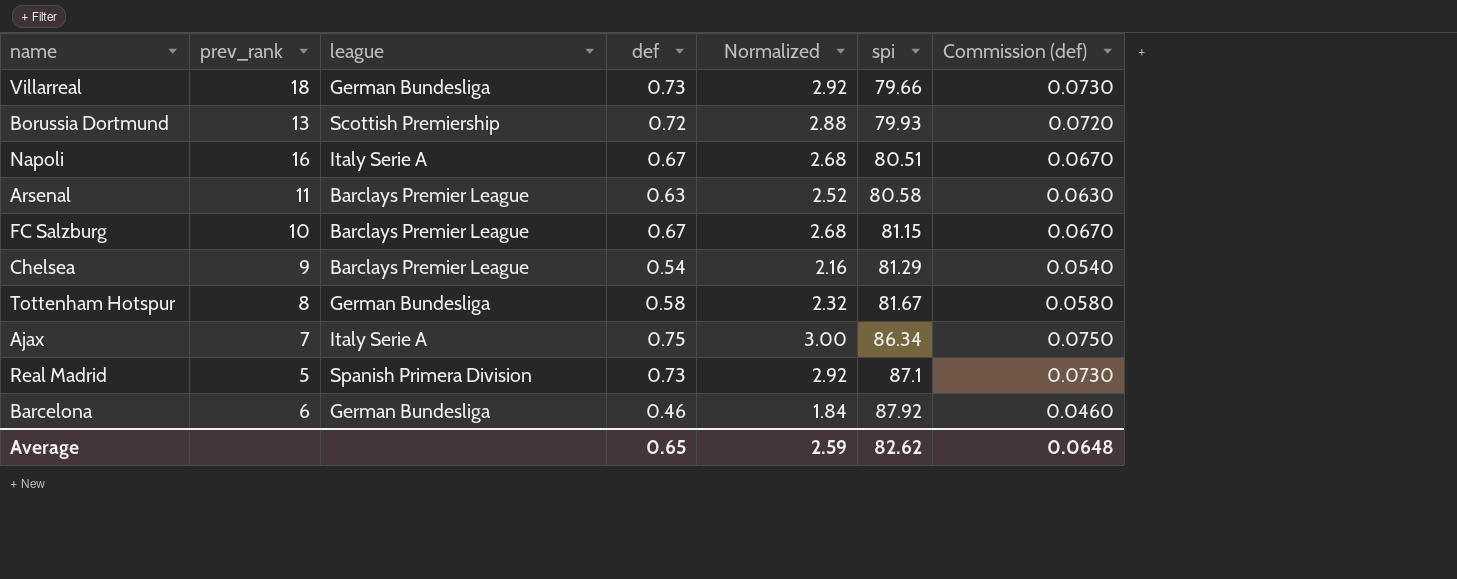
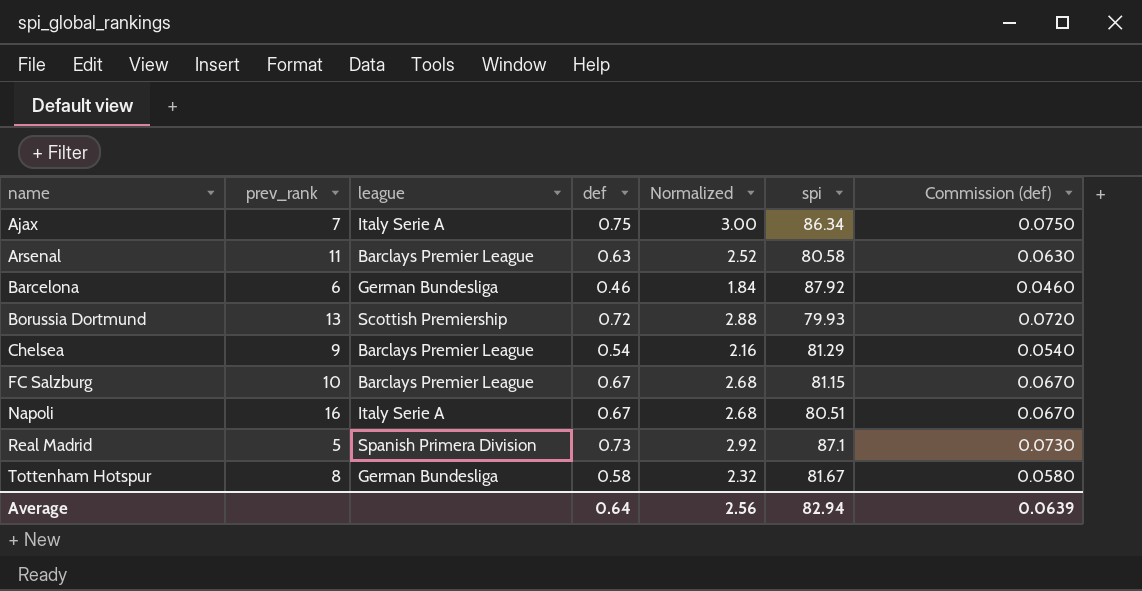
row order: spi ascending -> name ascending
row Villarreal: 18 | German Bundesliga | 0.73 | 2.92 | 79.66 | 0.0730 -> none
Average | def: 0.65 -> 0.64
Average | Normalized: 2.59 -> 2.56
Average | spi: 82.62 -> 82.94
Average | Commission (def): 0.0648 -> 0.0639

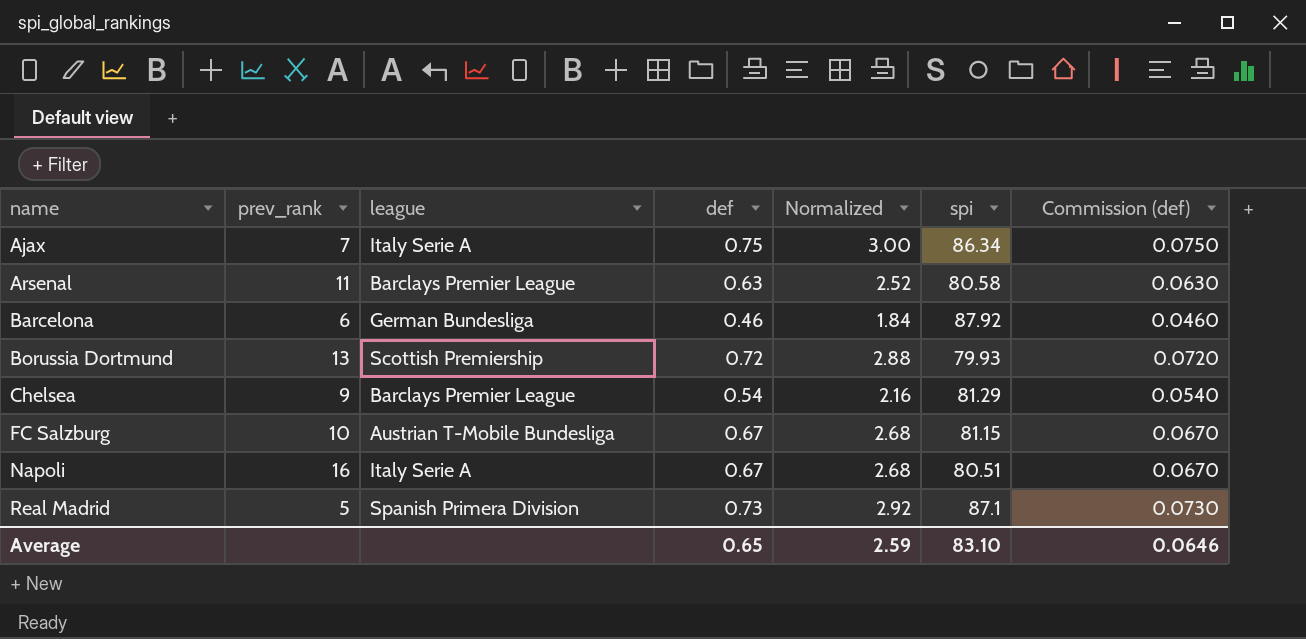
row Tottenham Hotspur: 8 | German Bundesliga | 0.58 | 2.32 | 81.67 | 0.0580 -> none
FC Salzburg | league: Barclays Premier League -> Austrian T-Mobile Bundesliga
Average | def: 0.64 -> 0.65
Average | Normalized: 2.56 -> 2.59
Average | spi: 82.94 -> 83.10
Average | Commission (def): 0.0639 -> 0.0646

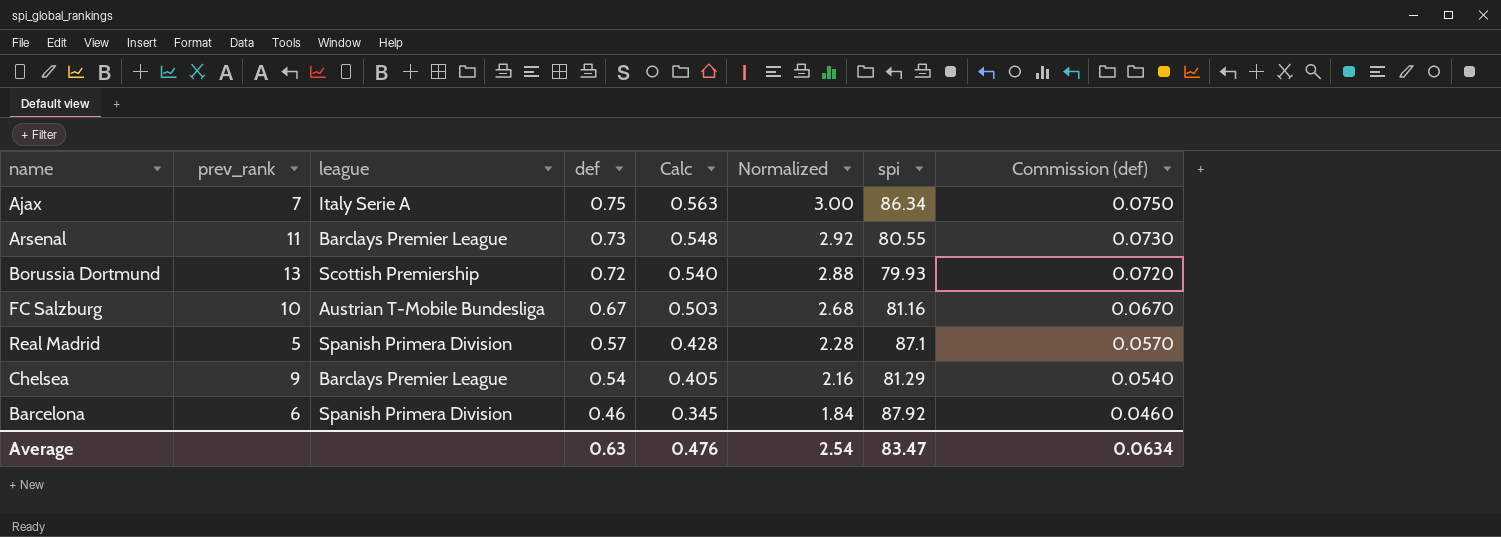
row order: name ascending -> def descending
column Calc | formula: none -> [def] * 0.75
row Napoli: 16 | Italy Serie A | 0.67 | 2.68 | 80.51 | 0.0670 -> none
Arsenal | def: 0.63 -> 0.73
Arsenal | Normalized: 2.52 -> 2.92
Arsenal | spi: 80.58 -> 80.55
Arsenal | Commission (def): 0.0630 -> 0.0730
FC Salzburg | spi: 81.15 -> 81.16
Real Madrid | def: 0.73 -> 0.57
Real Madrid | Normalized: 2.92 -> 2.28
Real Madrid | Commission (def): 0.0730 -> 0.0570
Barcelona | league: German Bundesliga -> Spanish Primera Division
Average | def: 0.65 -> 0.63
Average | Normalized: 2.59 -> 2.54
Average | spi: 83.10 -> 83.47
Average | Commission (def): 0.0646 -> 0.0634

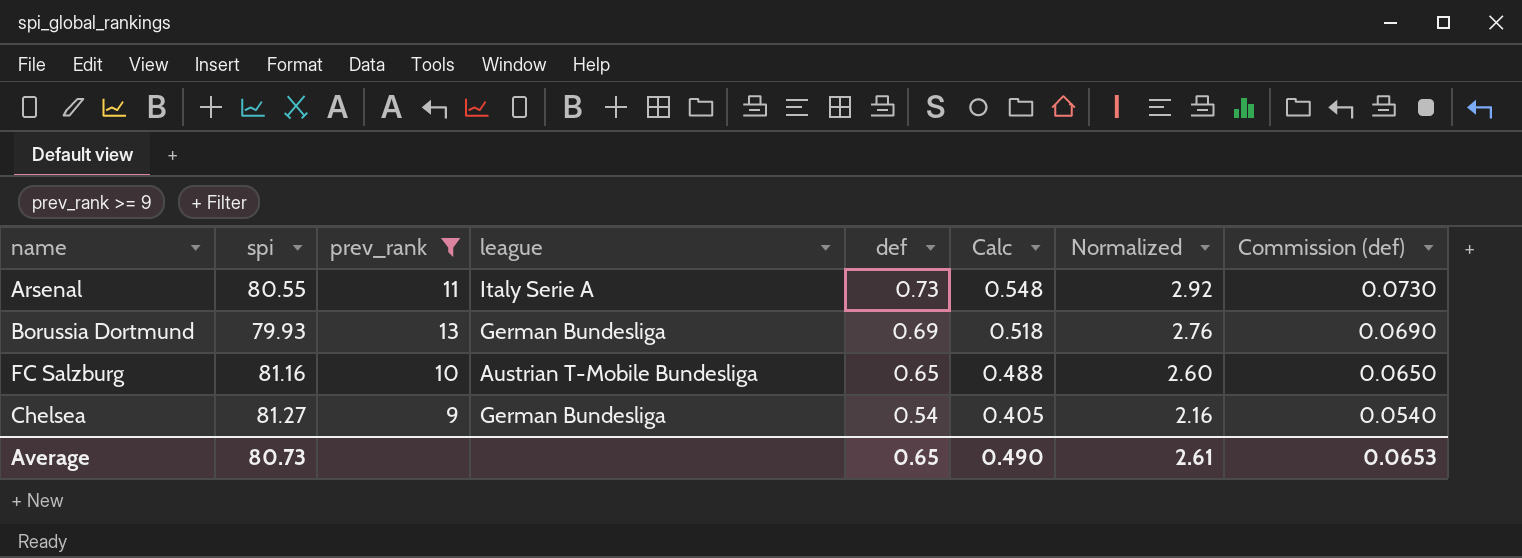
filter: none -> prev_rank >= 9
column spi | position: 7 -> 2
Arsenal | league: Barclays Premier League -> Italy Serie A
Borussia Dortmund | league: Scottish Premiership -> German Bundesliga
Borussia Dortmund | def: 0.72 -> 0.69
Borussia Dortmund | Calc: 0.540 -> 0.518
Borussia Dortmund | Normalized: 2.88 -> 2.76
Borussia Dortmund | Commission (def): 0.0720 -> 0.0690
FC Salzburg | def: 0.67 -> 0.65
FC Salzburg | Calc: 0.503 -> 0.488
FC Salzburg | Normalized: 2.68 -> 2.60
FC Salzburg | Commission (def): 0.0670 -> 0.0650
Chelsea | spi: 81.29 -> 81.27
Chelsea | league: Barclays Premier League -> German Bundesliga
Average | spi: 83.47 -> 80.73
Average | def: 0.63 -> 0.65
Average | Calc: 0.476 -> 0.490
Average | Normalized: 2.54 -> 2.61
Average | Commission (def): 0.0634 -> 0.0653

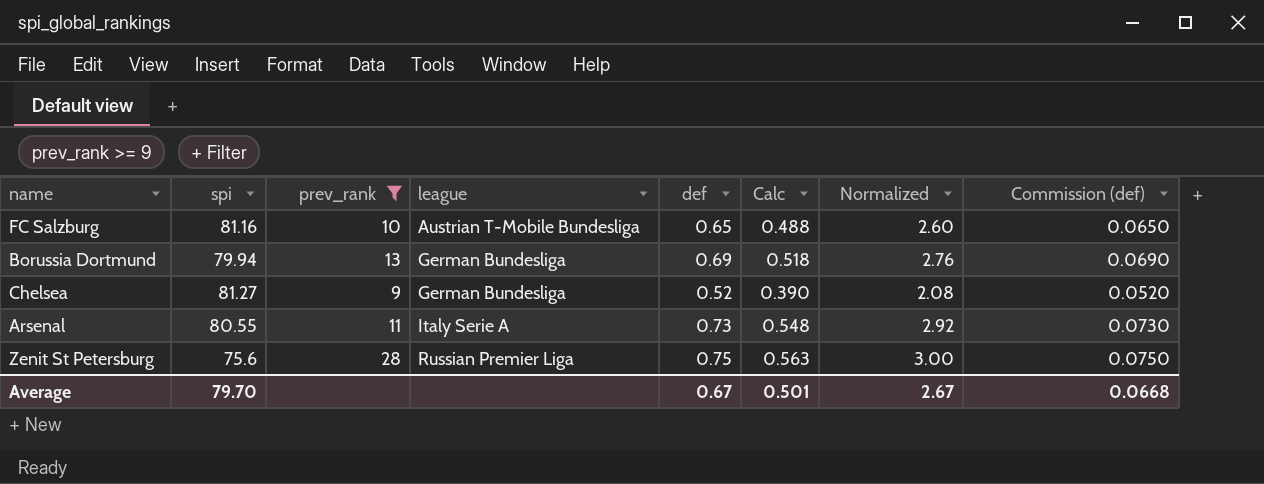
row order: def descending -> league ascending
Borussia Dortmund | spi: 79.93 -> 79.94
Chelsea | def: 0.54 -> 0.52
Chelsea | Calc: 0.405 -> 0.390
Chelsea | Normalized: 2.16 -> 2.08
Chelsea | Commission (def): 0.0540 -> 0.0520
row Zenit St Petersburg: none -> 75.6 | 28 | Russian Premier Liga | 0.75 | 0.563 | 3.00 | 0.0750
Average | spi: 80.73 -> 79.70
Average | def: 0.65 -> 0.67
Average | Calc: 0.490 -> 0.501
Average | Normalized: 2.61 -> 2.67
Average | Commission (def): 0.0653 -> 0.0668

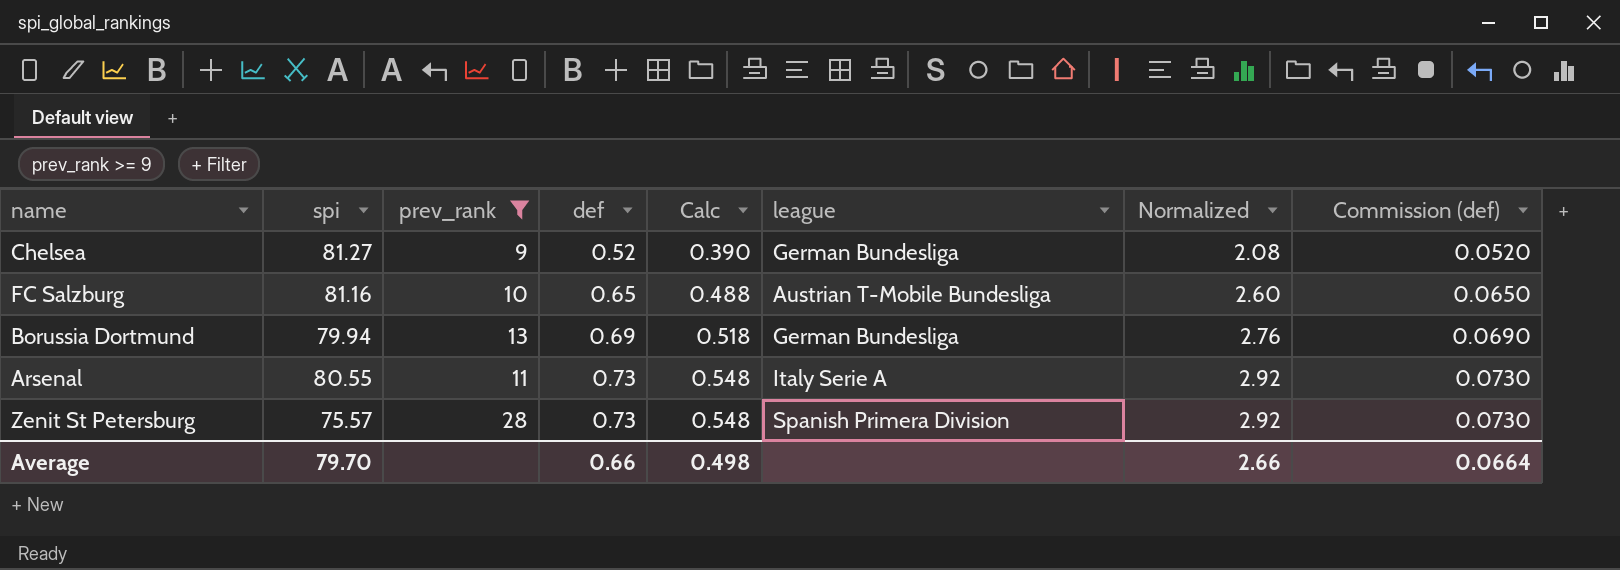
row order: league ascending -> def ascending
column league | position: 4 -> 6
Zenit St Petersburg | spi: 75.6 -> 75.57
Zenit St Petersburg | def: 0.75 -> 0.73
Zenit St Petersburg | Calc: 0.563 -> 0.548
Zenit St Petersburg | league: Russian Premier Liga -> Spanish Primera Division
Zenit St Petersburg | Normalized: 3.00 -> 2.92
Zenit St Petersburg | Commission (def): 0.0750 -> 0.0730
Average | def: 0.67 -> 0.66
Average | Calc: 0.501 -> 0.498
Average | Normalized: 2.67 -> 2.66
Average | Commission (def): 0.0668 -> 0.0664

